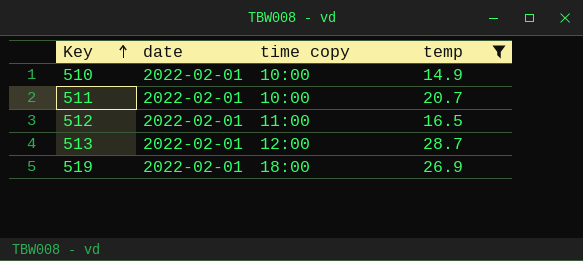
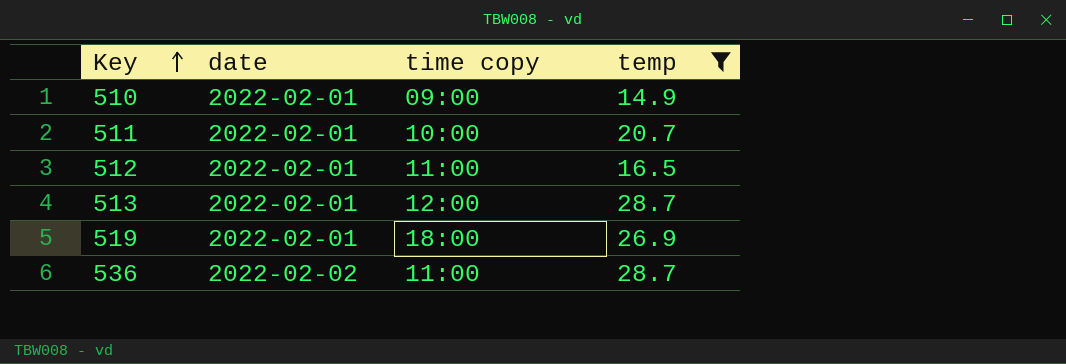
510 | time copy: 10:00 -> 09:00
row 536: none -> 2022-02-02 | 11:00 | 28.7

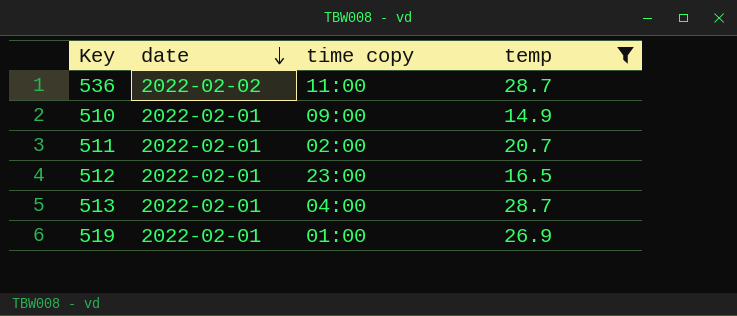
row order: Key ascending -> date descending
511 | time copy: 10:00 -> 02:00
512 | time copy: 11:00 -> 23:00
513 | time copy: 12:00 -> 04:00
519 | time copy: 18:00 -> 01:00

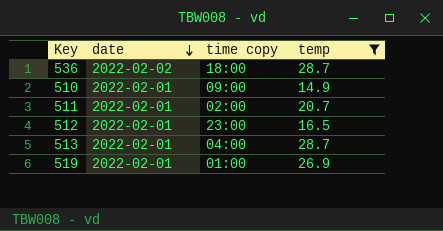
536 | time copy: 11:00 -> 18:00

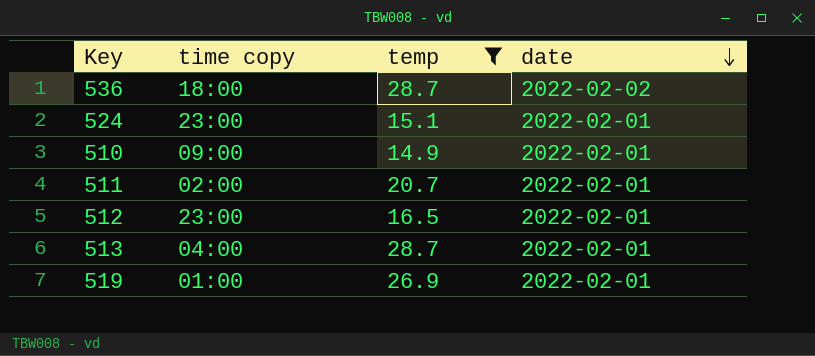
column date | position: 2 -> 4
row 524: none -> 23:00 | 15.1 | 2022-02-01

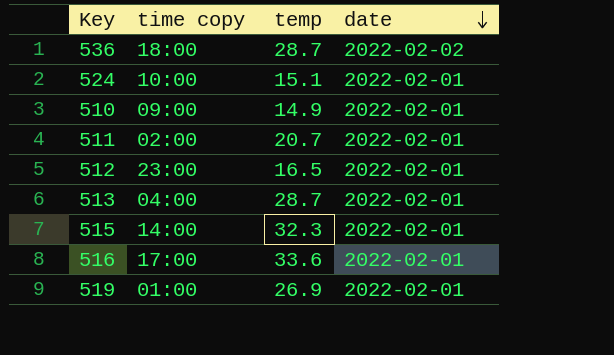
filter: temp <= 28.7 -> none
524 | time copy: 23:00 -> 10:00

